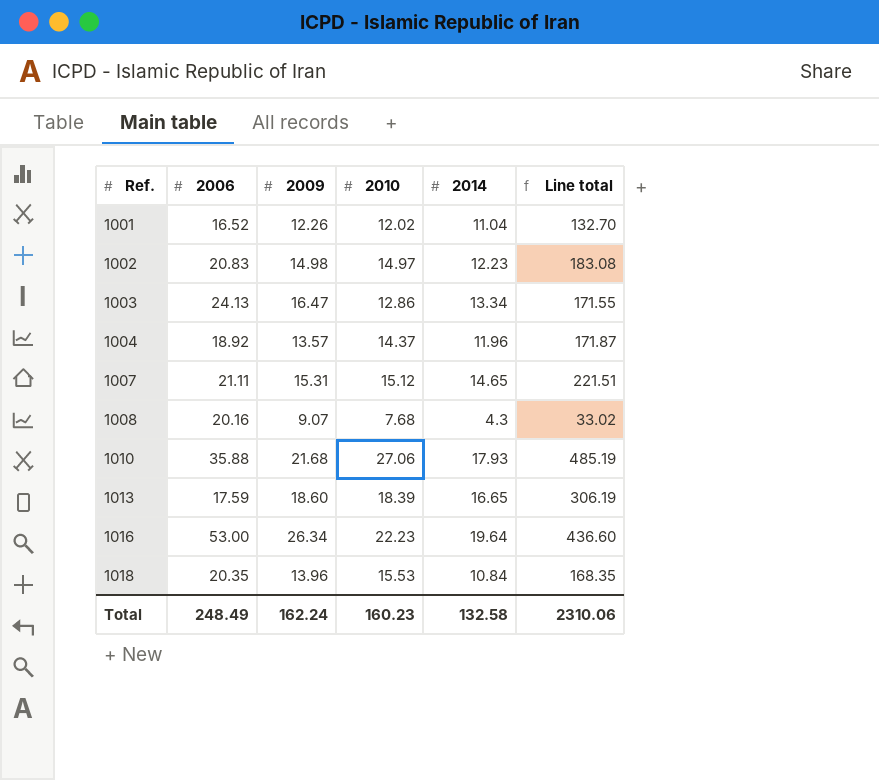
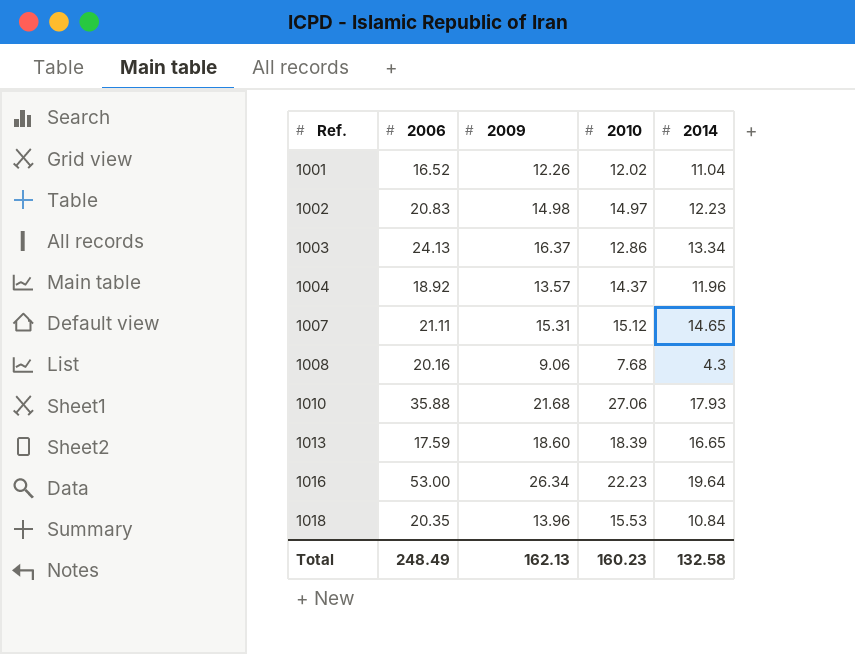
column Line total | formula: [2010] * [2014] -> none
1003 | 2009: 16.47 -> 16.37
1008 | 2009: 9.07 -> 9.06
Total | 2009: 162.24 -> 162.13

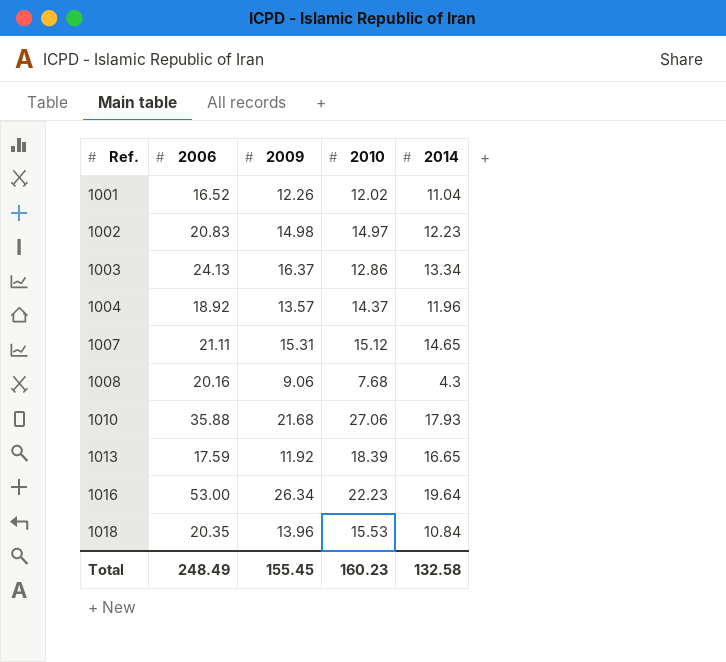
1013 | 2009: 18.60 -> 11.92
Total | 2009: 162.13 -> 155.45

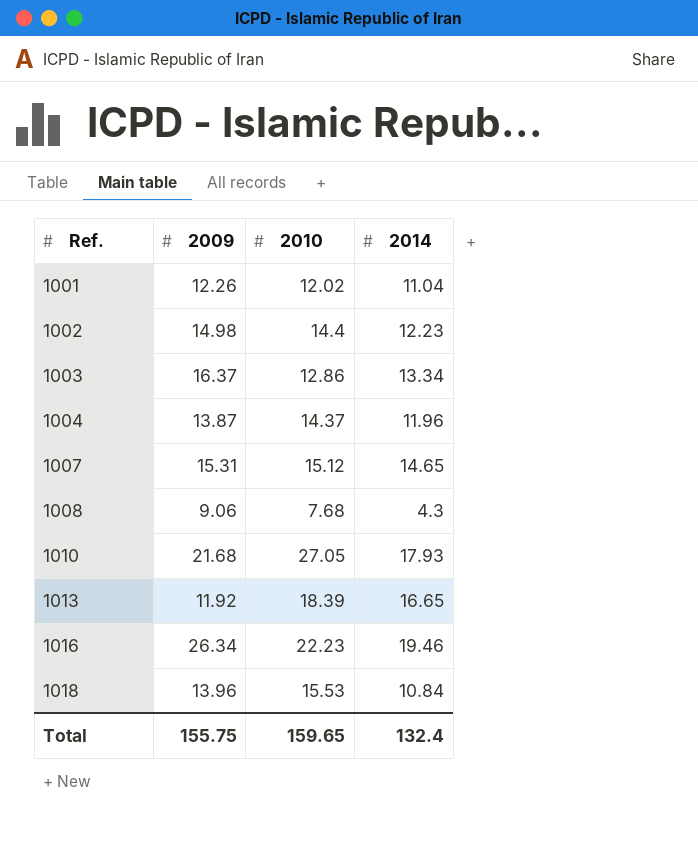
column 2006 | position: 2 -> none
1002 | 2010: 14.97 -> 14.4
1004 | 2009: 13.57 -> 13.87
1010 | 2010: 27.06 -> 27.05
1016 | 2014: 19.64 -> 19.46
Total | 2009: 155.45 -> 155.75
Total | 2010: 160.23 -> 159.65
Total | 2014: 132.58 -> 132.4

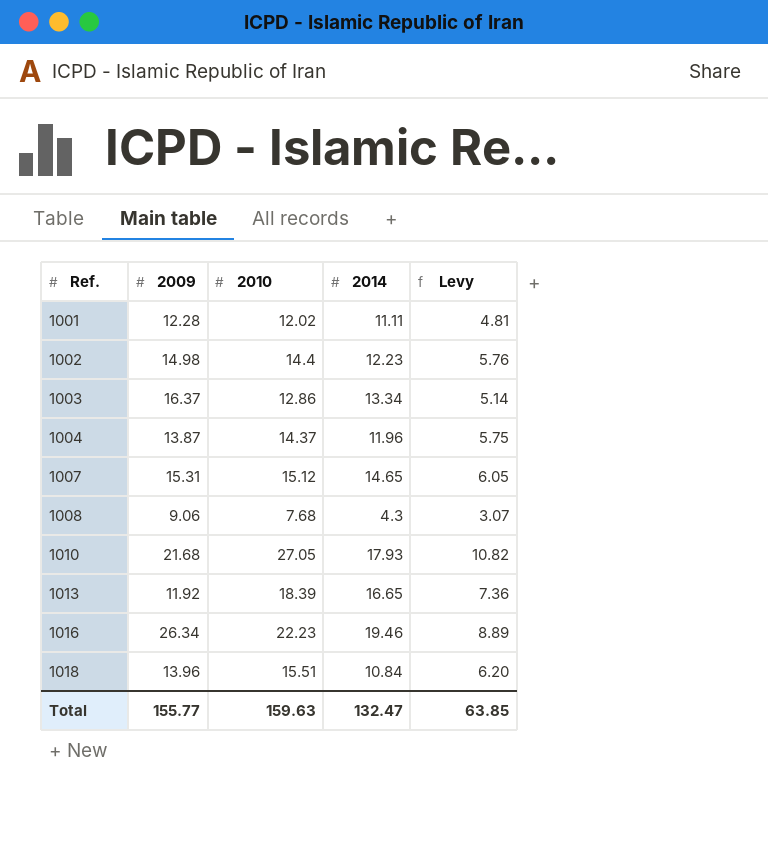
column Levy | formula: none -> [2010] * 0.4
1001 | 2009: 12.26 -> 12.28
1001 | 2014: 11.04 -> 11.11
1018 | 2010: 15.53 -> 15.51
Total | 2009: 155.75 -> 155.77
Total | 2010: 159.65 -> 159.63
Total | 2014: 132.4 -> 132.47

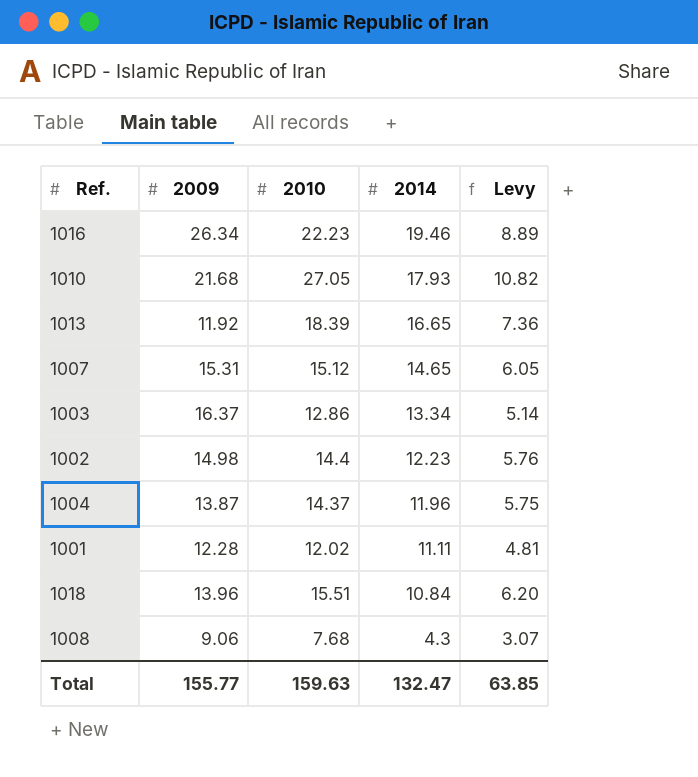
row order: Ref. ascending -> 2014 descending

